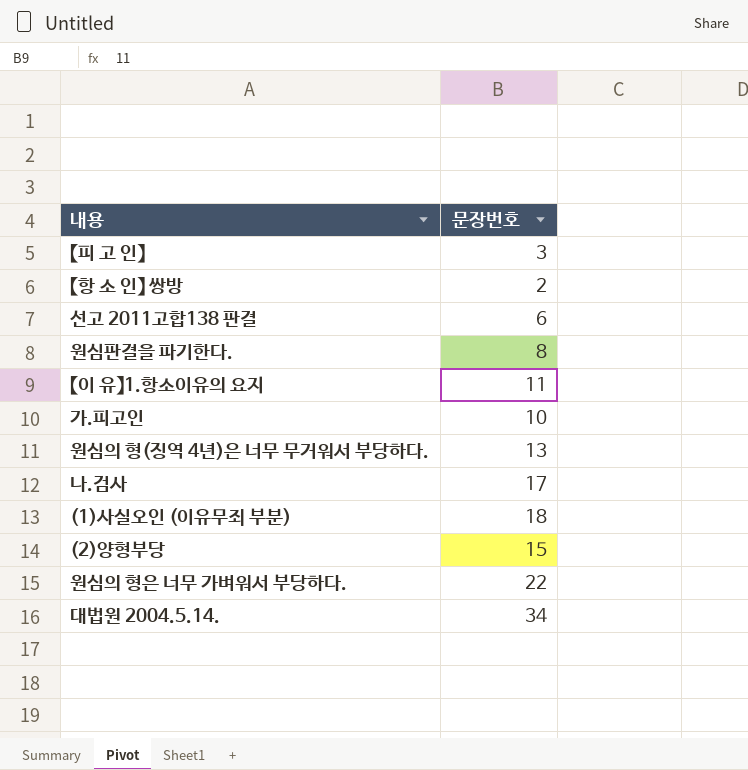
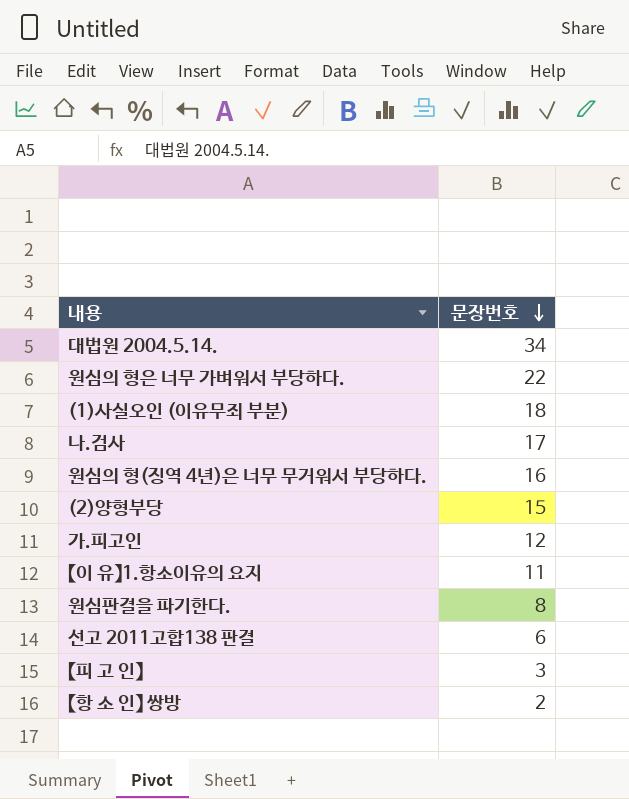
row order: none -> 문장번호 descending
원심의 형(징역 4년)은 너무 무거워서 부당하다. | 문장번호: 13 -> 16
가.피고인 | 문장번호: 10 -> 12

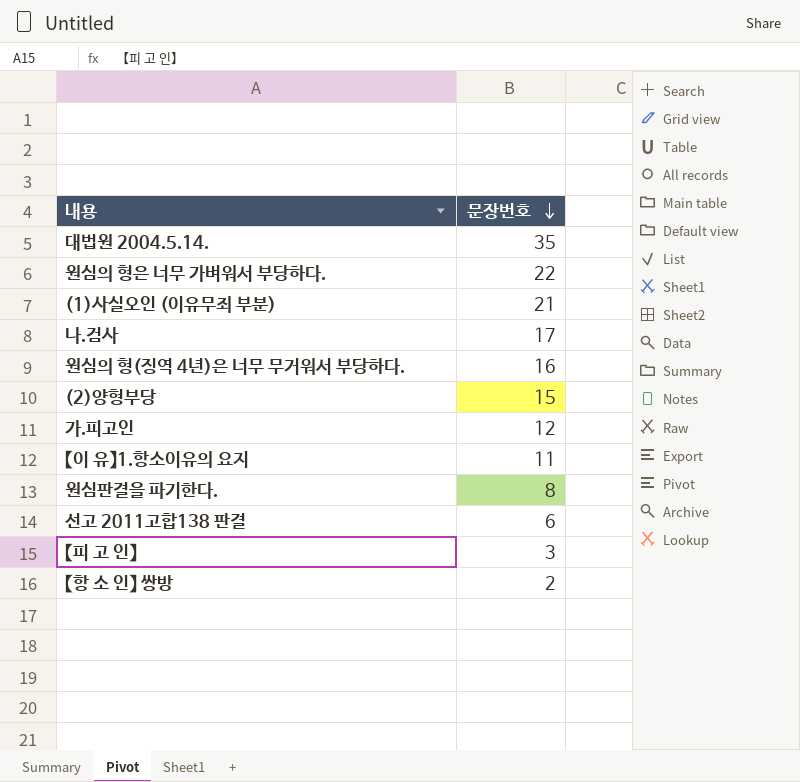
대법원 2004.5.14. | 문장번호: 34 -> 35
(1)사실오인 (이유무죄 부분) | 문장번호: 18 -> 21

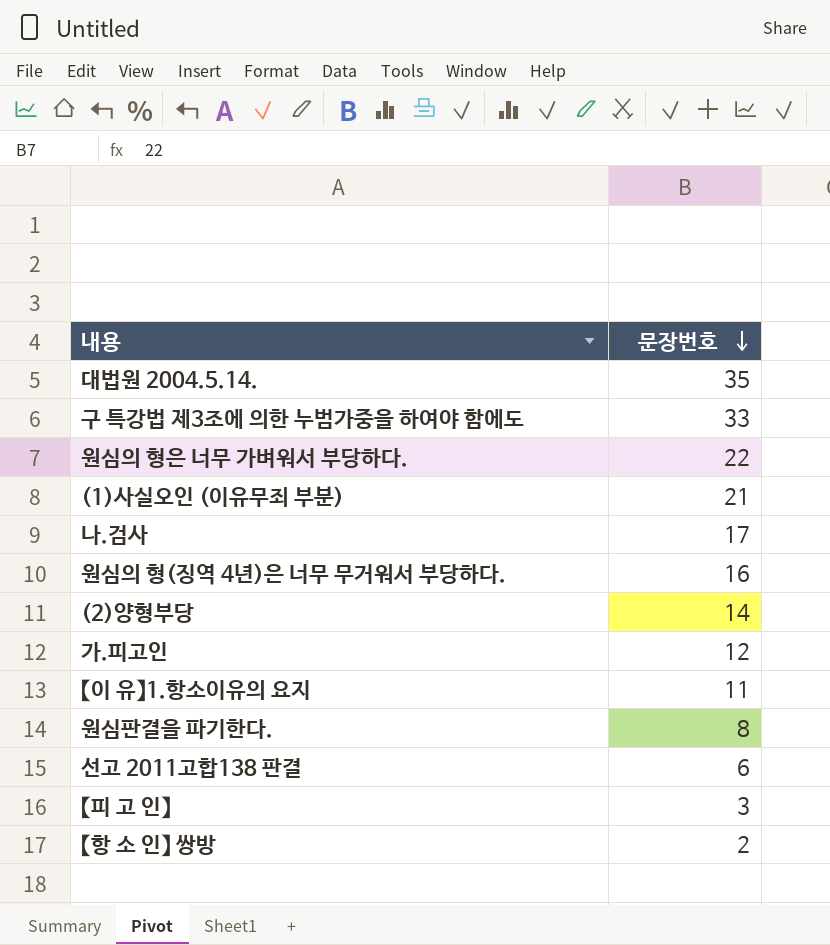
row 구 특강법 제3조에 의한 누범가중을 하여야 함에도: none -> 33
(2)양형부당 | 문장번호: 15 -> 14

